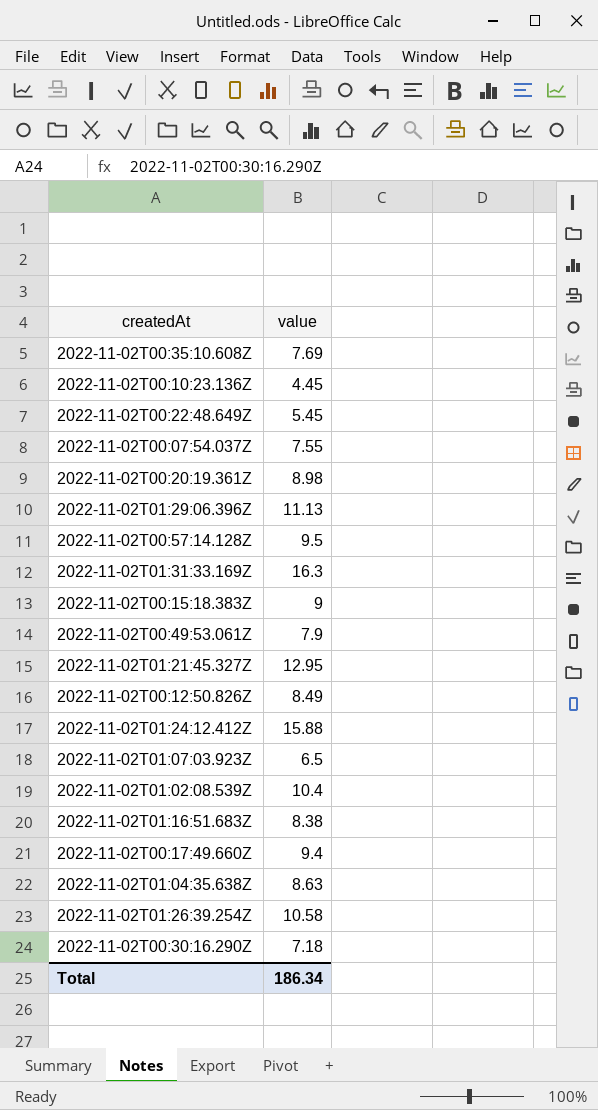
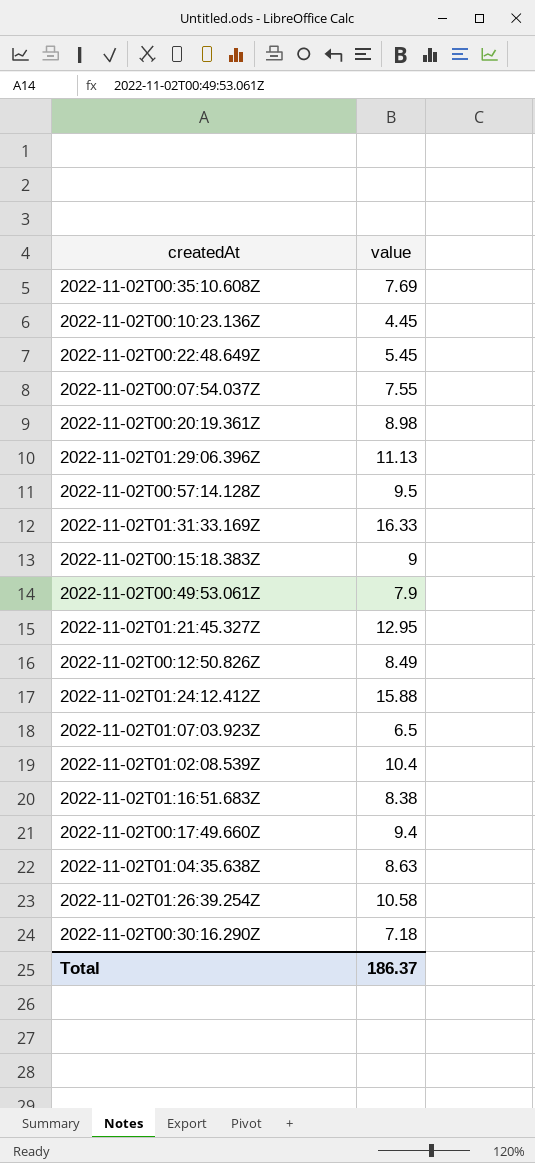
2022-11-02T01:31:33.169Z | value: 16.3 -> 16.33
Total | value: 186.34 -> 186.37

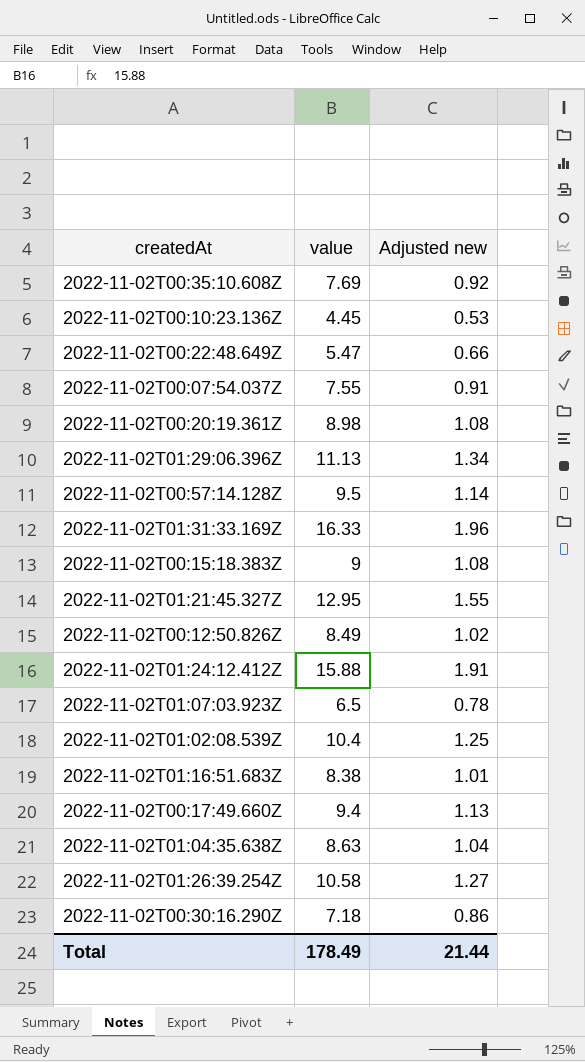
column Adjusted new | formula: none -> [value] * 0.12
row 2022-11-02T00:49:53.061Z: 7.9 -> none
2022-11-02T00:22:48.649Z | value: 5.45 -> 5.47
Total | value: 186.37 -> 178.49

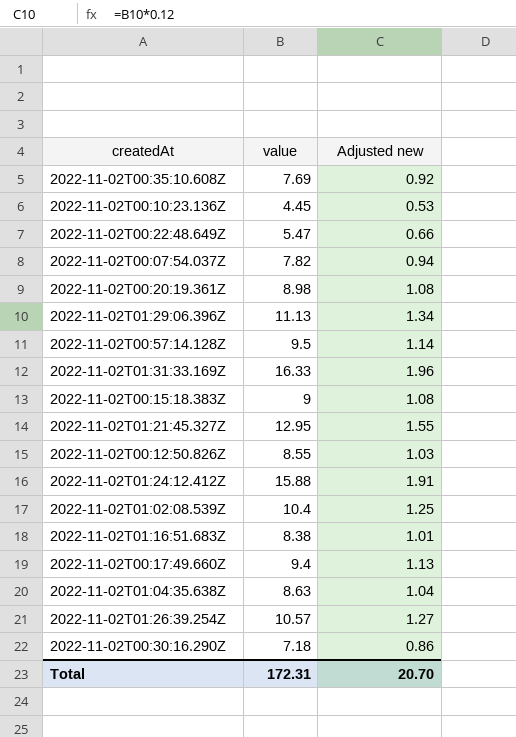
row 2022-11-02T01:07:03.923Z: 6.5 | 0.78 -> none
2022-11-02T00:07:54.037Z | value: 7.55 -> 7.82
2022-11-02T00:07:54.037Z | Adjusted new: 0.91 -> 0.94
2022-11-02T00:12:50.826Z | value: 8.49 -> 8.55
2022-11-02T00:12:50.826Z | Adjusted new: 1.02 -> 1.03
2022-11-02T01:26:39.254Z | value: 10.58 -> 10.57
Total | value: 178.49 -> 172.31
Total | Adjusted new: 21.44 -> 20.70

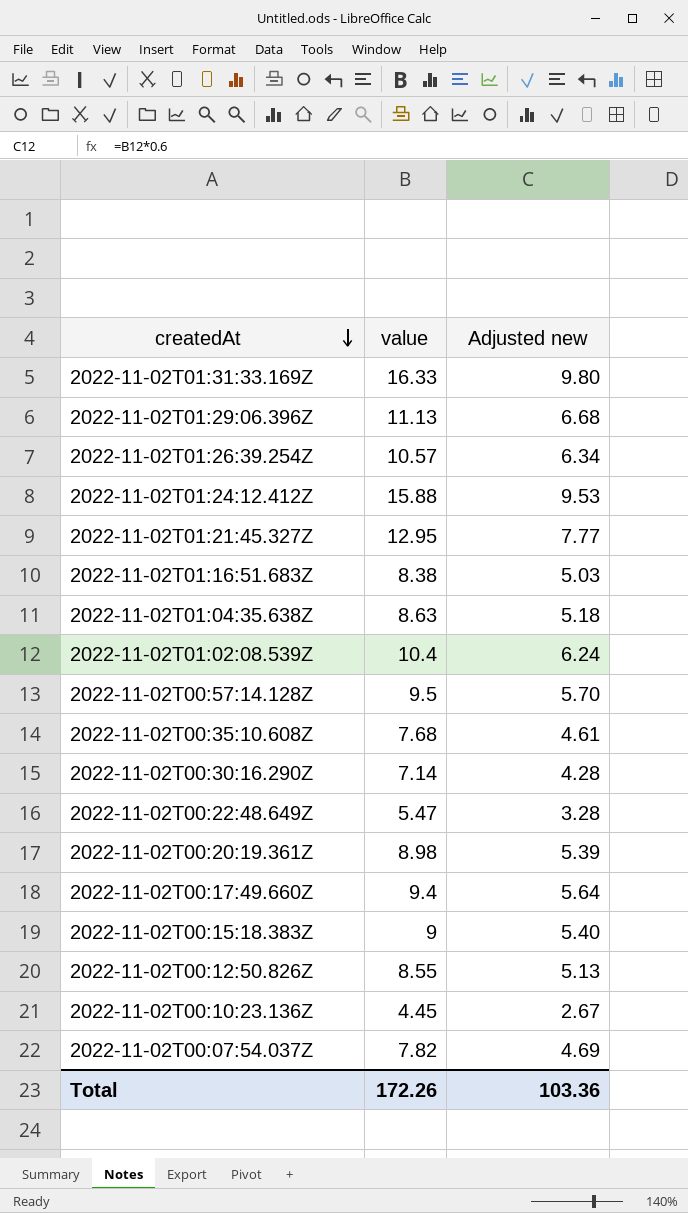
row order: none -> createdAt descending
column Adjusted new | formula: [value] * 0.12 -> [value] * 0.6
2022-11-02T00:35:10.608Z | value: 7.69 -> 7.68
2022-11-02T00:30:16.290Z | value: 7.18 -> 7.14
Total | value: 172.31 -> 172.26
Total | Adjusted new: 20.70 -> 103.36

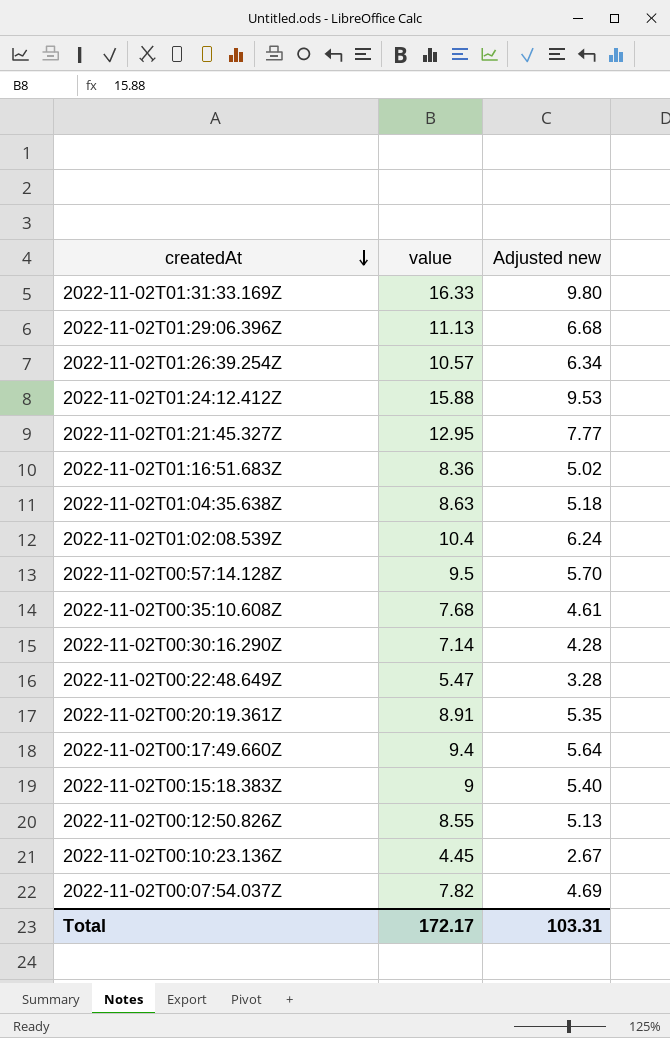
2022-11-02T01:16:51.683Z | value: 8.38 -> 8.36
2022-11-02T01:16:51.683Z | Adjusted new: 5.03 -> 5.02
2022-11-02T00:20:19.361Z | value: 8.98 -> 8.91
2022-11-02T00:20:19.361Z | Adjusted new: 5.39 -> 5.35
Total | value: 172.26 -> 172.17
Total | Adjusted new: 103.36 -> 103.31

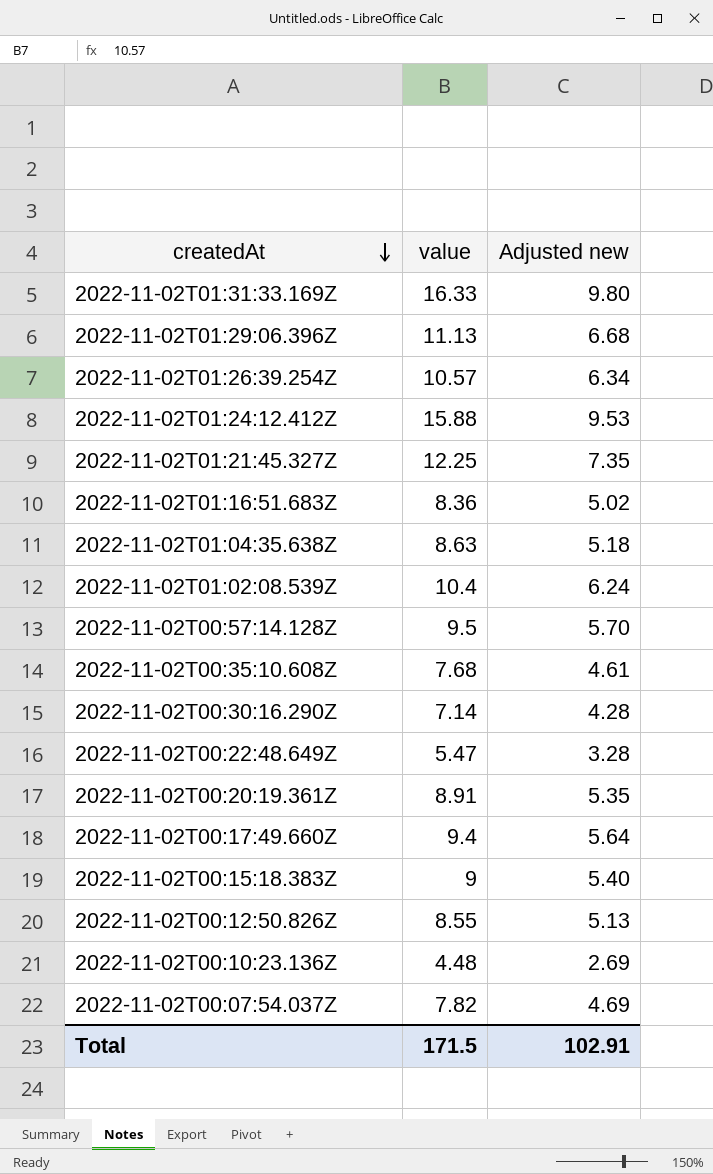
2022-11-02T01:21:45.327Z | value: 12.95 -> 12.25
2022-11-02T01:21:45.327Z | Adjusted new: 7.77 -> 7.35
2022-11-02T00:10:23.136Z | value: 4.45 -> 4.48
2022-11-02T00:10:23.136Z | Adjusted new: 2.67 -> 2.69
Total | value: 172.17 -> 171.5
Total | Adjusted new: 103.31 -> 102.91

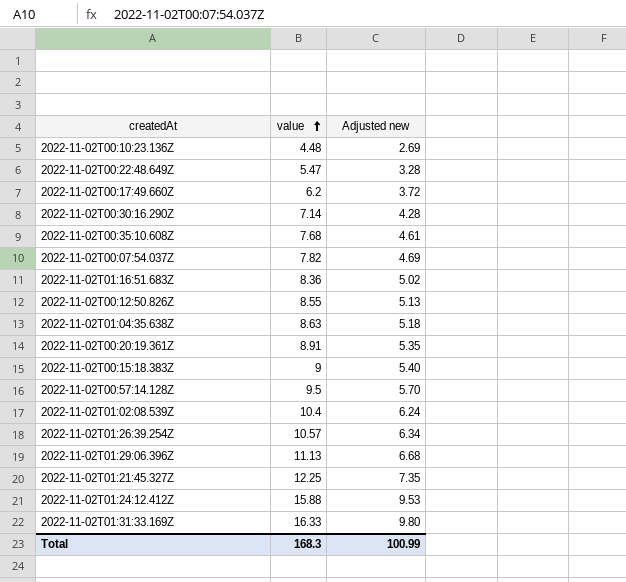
row order: createdAt descending -> value ascending
2022-11-02T00:17:49.660Z | value: 9.4 -> 6.2
2022-11-02T00:17:49.660Z | Adjusted new: 5.64 -> 3.72
Total | value: 171.5 -> 168.3
Total | Adjusted new: 102.91 -> 100.99

